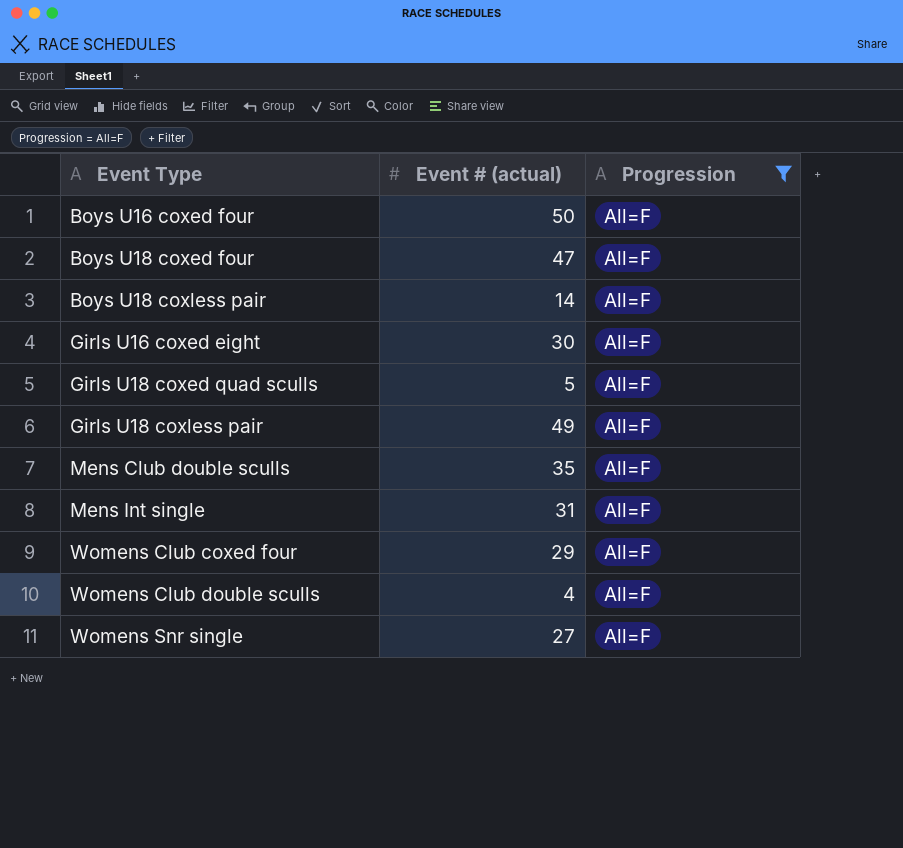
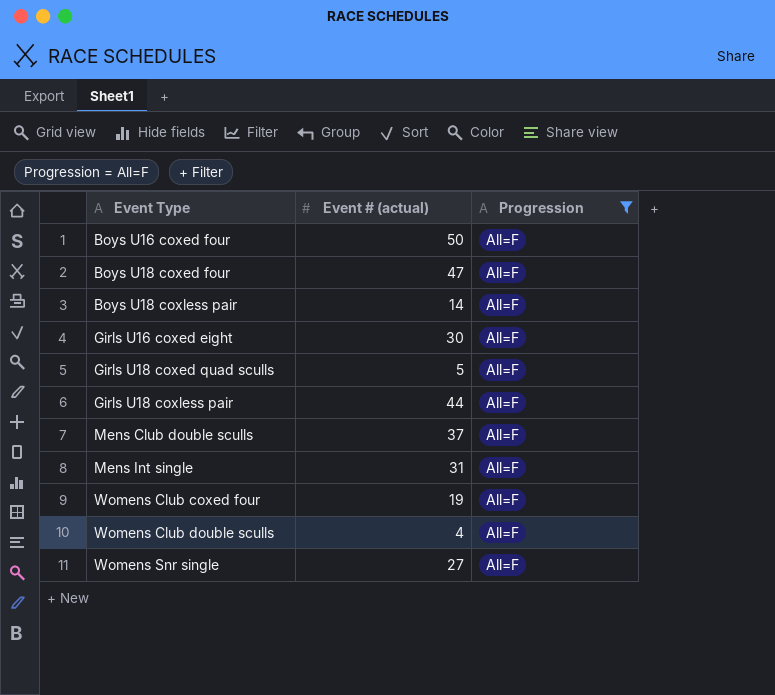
Girls U18 coxless pair | Event # (actual): 49 -> 44
Mens Club double sculls | Event # (actual): 35 -> 37
Womens Club coxed four | Event # (actual): 29 -> 19

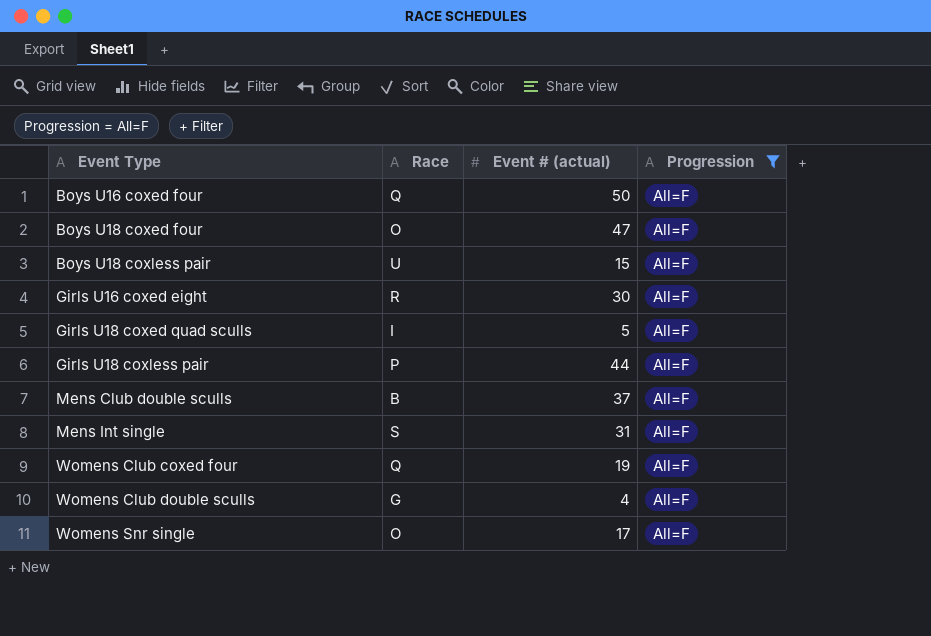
column Race | position: none -> 2
Boys U18 coxless pair | Event # (actual): 14 -> 15
Womens Snr single | Event # (actual): 27 -> 17

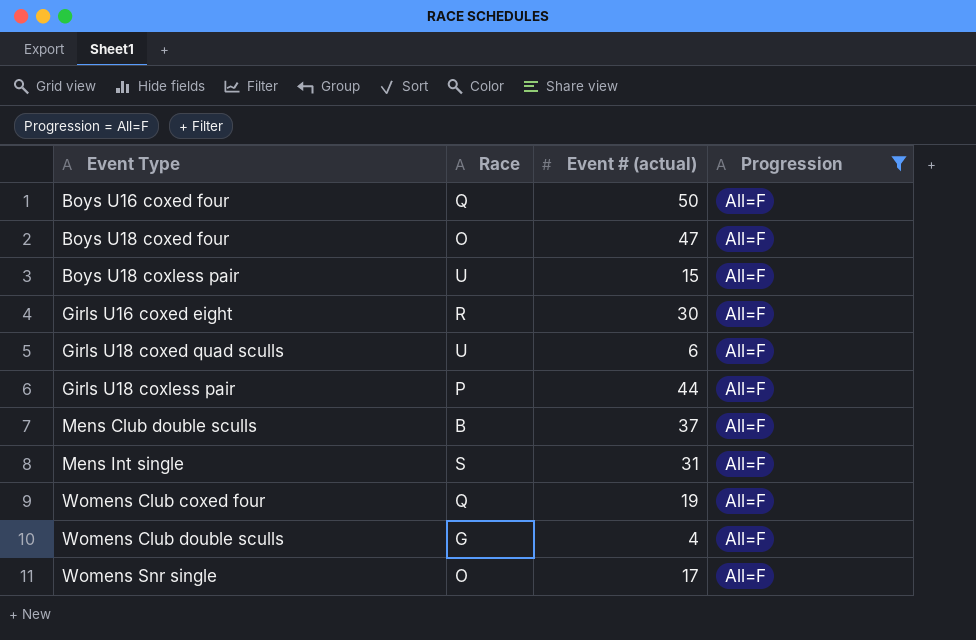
Girls U18 coxed quad sculls | Race: I -> U
Girls U18 coxed quad sculls | Event # (actual): 5 -> 6

